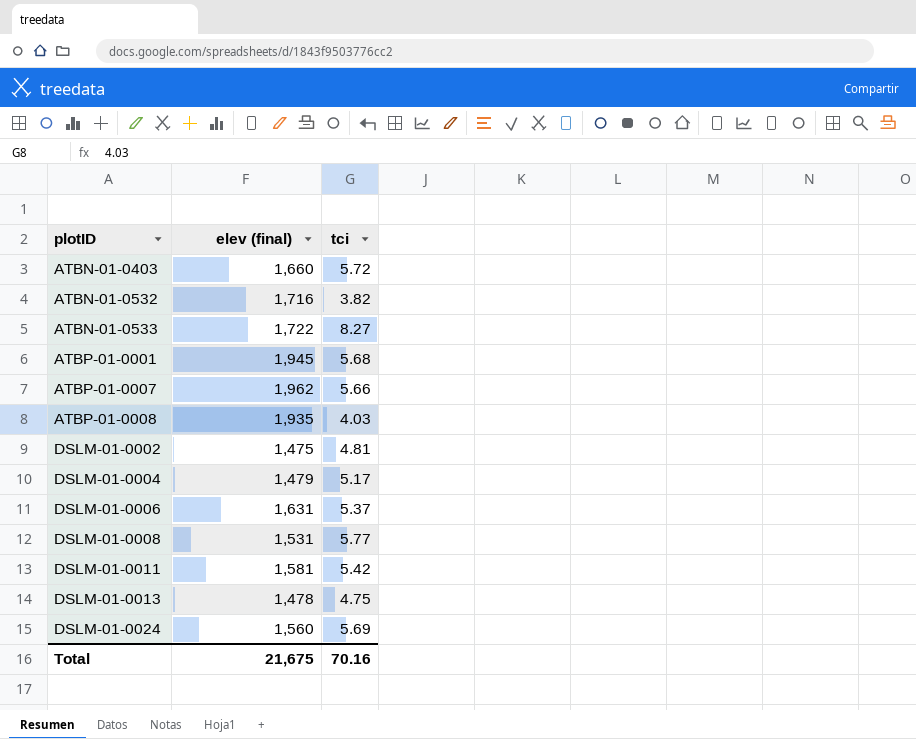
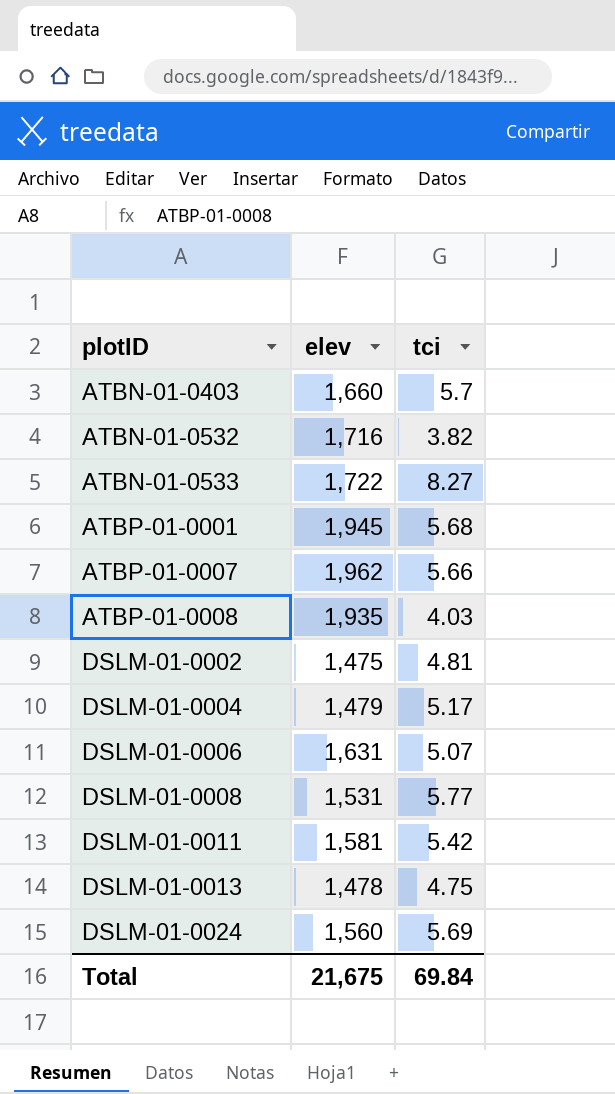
column name: elev (final) -> elev
ATBN-01-0403 | tci: 5.72 -> 5.7
DSLM-01-0006 | tci: 5.37 -> 5.07
Total | tci: 70.16 -> 69.84

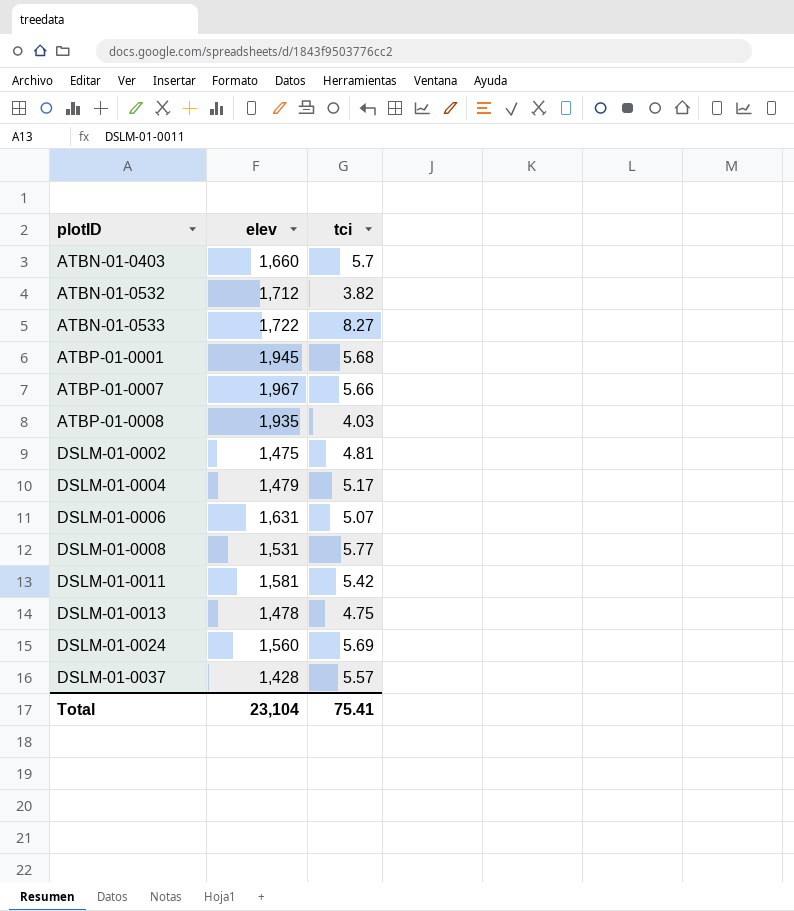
ATBN-01-0532 | elev: 1,716 -> 1,712
ATBP-01-0007 | elev: 1,962 -> 1,967
row DSLM-01-0037: none -> 1,428 | 5.57
Total | elev: 21,675 -> 23,104
Total | tci: 69.84 -> 75.41

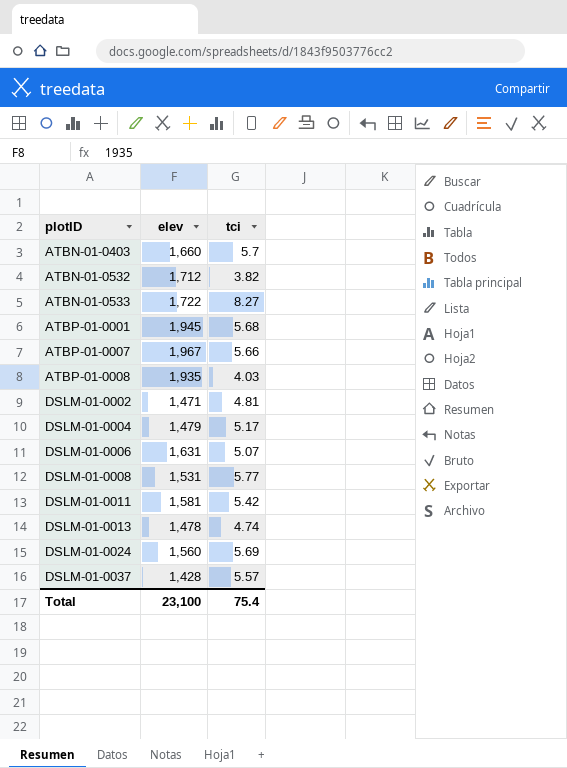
DSLM-01-0002 | elev: 1,475 -> 1,471
DSLM-01-0013 | tci: 4.75 -> 4.74
Total | elev: 23,104 -> 23,100
Total | tci: 75.41 -> 75.4

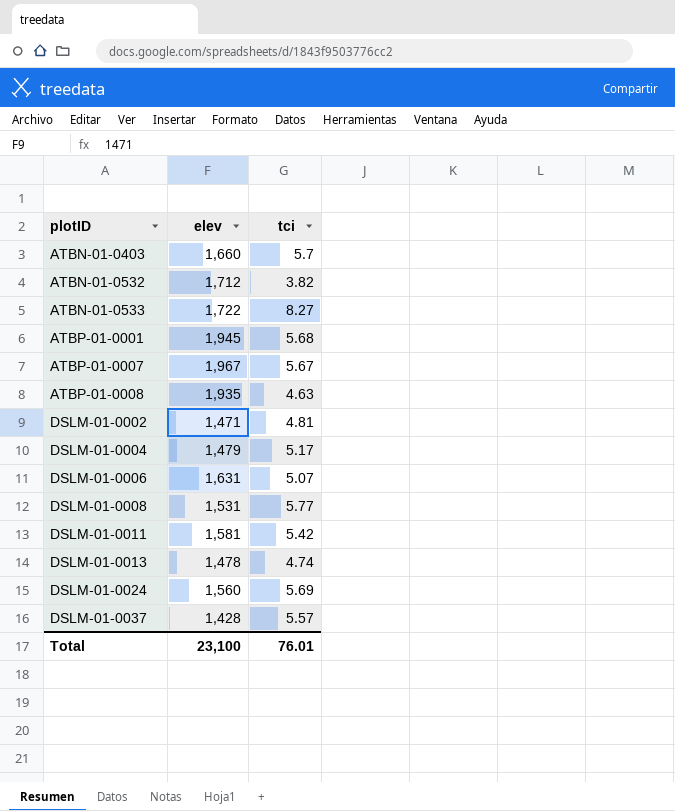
ATBP-01-0007 | tci: 5.66 -> 5.67
ATBP-01-0008 | tci: 4.03 -> 4.63
Total | tci: 75.4 -> 76.01

